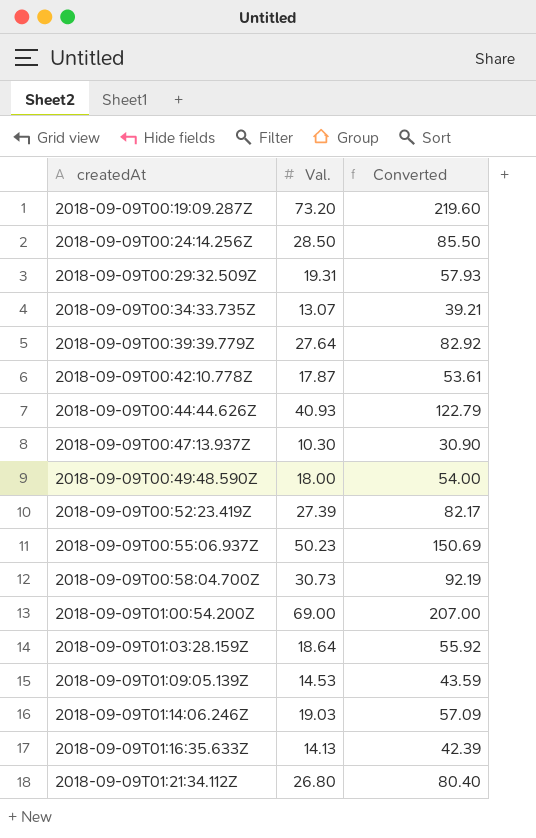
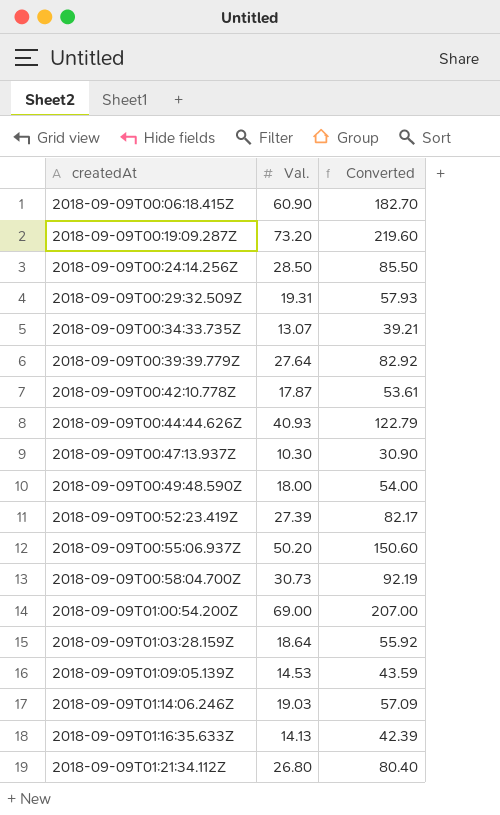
row 2018-09-09T00:06:18.415Z: none -> 60.90 | 182.70
2018-09-09T00:55:06.937Z | Val.: 50.23 -> 50.20
2018-09-09T00:55:06.937Z | Converted: 150.69 -> 150.60

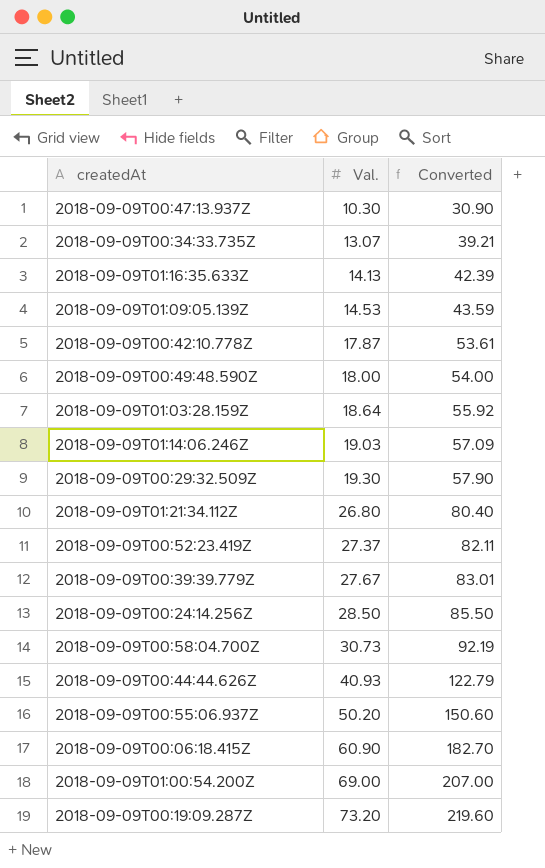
row order: createdAt ascending -> Val. ascending
2018-09-09T00:29:32.509Z | Val.: 19.31 -> 19.30
2018-09-09T00:29:32.509Z | Converted: 57.93 -> 57.90
2018-09-09T00:52:23.419Z | Val.: 27.39 -> 27.37
2018-09-09T00:52:23.419Z | Converted: 82.17 -> 82.11
2018-09-09T00:39:39.779Z | Val.: 27.64 -> 27.67
2018-09-09T00:39:39.779Z | Converted: 82.92 -> 83.01

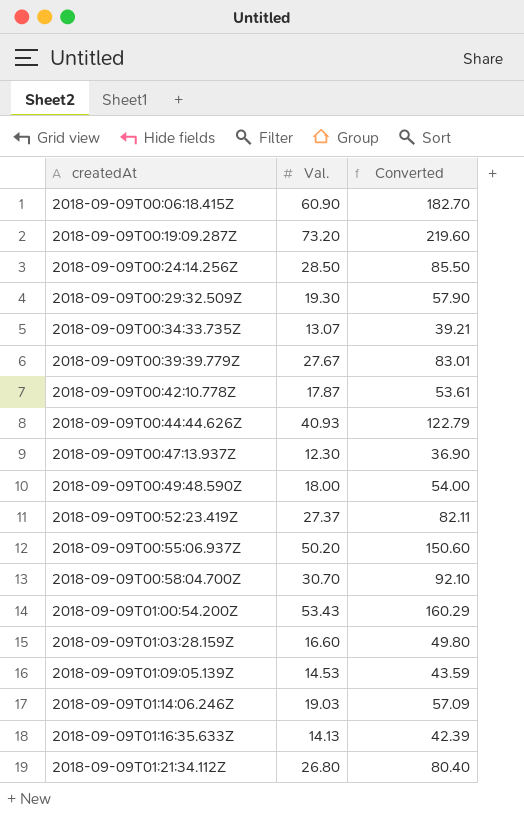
row order: Val. ascending -> createdAt ascending
2018-09-09T00:47:13.937Z | Val.: 10.30 -> 12.30
2018-09-09T00:47:13.937Z | Converted: 30.90 -> 36.90
2018-09-09T00:58:04.700Z | Val.: 30.73 -> 30.70
2018-09-09T00:58:04.700Z | Converted: 92.19 -> 92.10
2018-09-09T01:00:54.200Z | Val.: 69.00 -> 53.43
2018-09-09T01:00:54.200Z | Converted: 207.00 -> 160.29
2018-09-09T01:03:28.159Z | Val.: 18.64 -> 16.60
2018-09-09T01:03:28.159Z | Converted: 55.92 -> 49.80

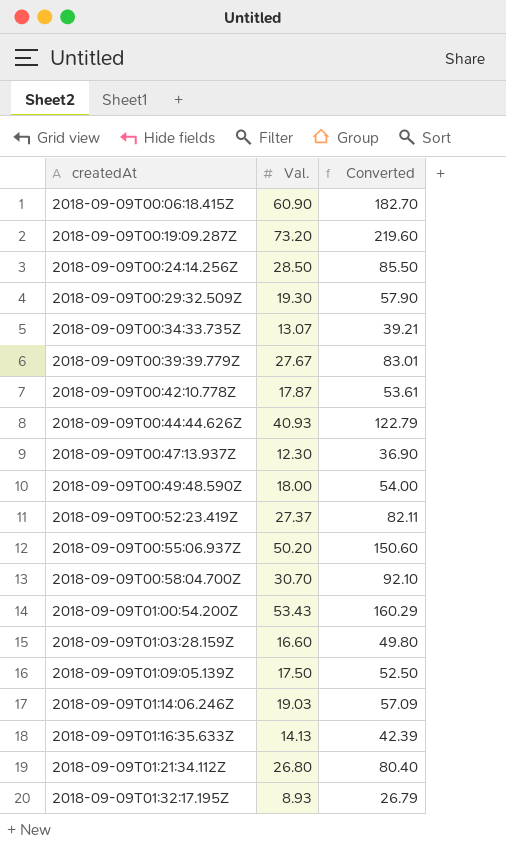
2018-09-09T01:09:05.139Z | Val.: 14.53 -> 17.50
2018-09-09T01:09:05.139Z | Converted: 43.59 -> 52.50
row 2018-09-09T01:32:17.195Z: none -> 8.93 | 26.79

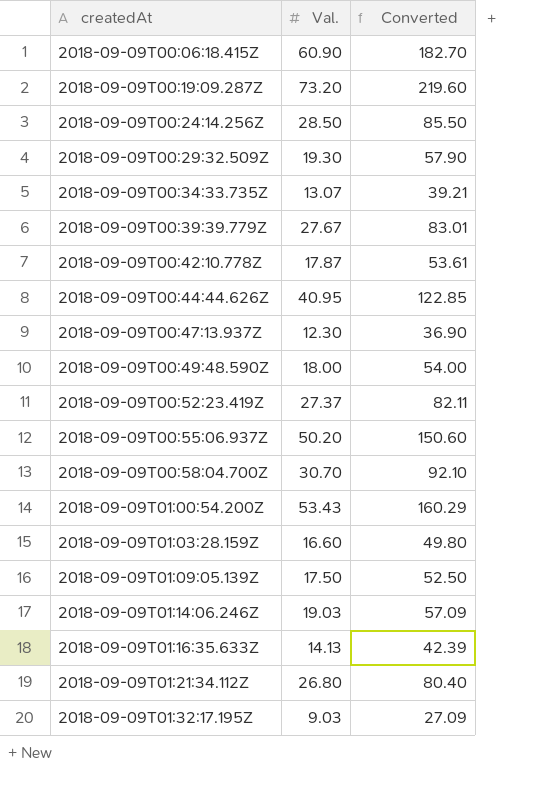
2018-09-09T00:44:44.626Z | Val.: 40.93 -> 40.95
2018-09-09T00:44:44.626Z | Converted: 122.79 -> 122.85
2018-09-09T01:32:17.195Z | Val.: 8.93 -> 9.03
2018-09-09T01:32:17.195Z | Converted: 26.79 -> 27.09

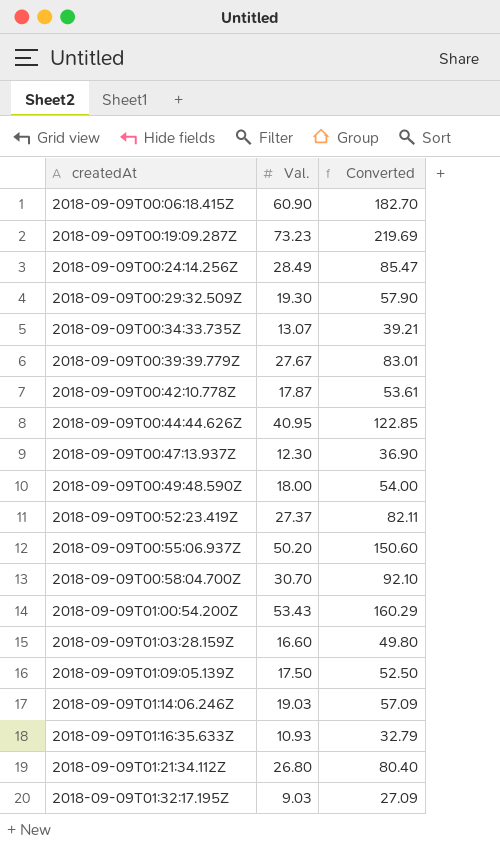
2018-09-09T00:19:09.287Z | Val.: 73.20 -> 73.23
2018-09-09T00:19:09.287Z | Converted: 219.60 -> 219.69
2018-09-09T00:24:14.256Z | Val.: 28.50 -> 28.49
2018-09-09T00:24:14.256Z | Converted: 85.50 -> 85.47
2018-09-09T01:16:35.633Z | Val.: 14.13 -> 10.93
2018-09-09T01:16:35.633Z | Converted: 42.39 -> 32.79

